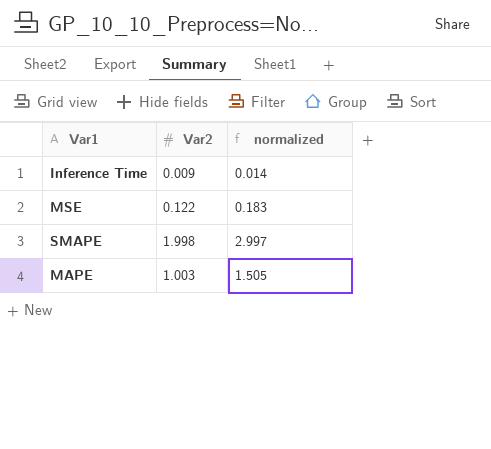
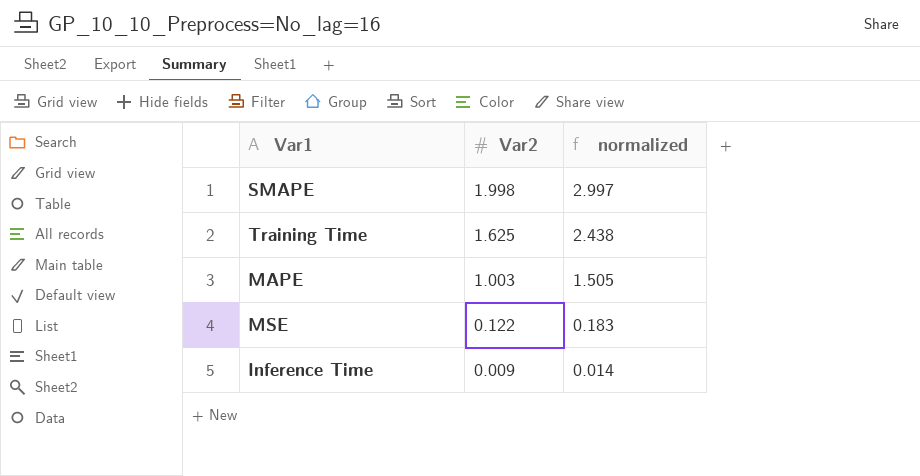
row order: none -> Var2 descending
row Training Time: none -> 1.625 | 2.438

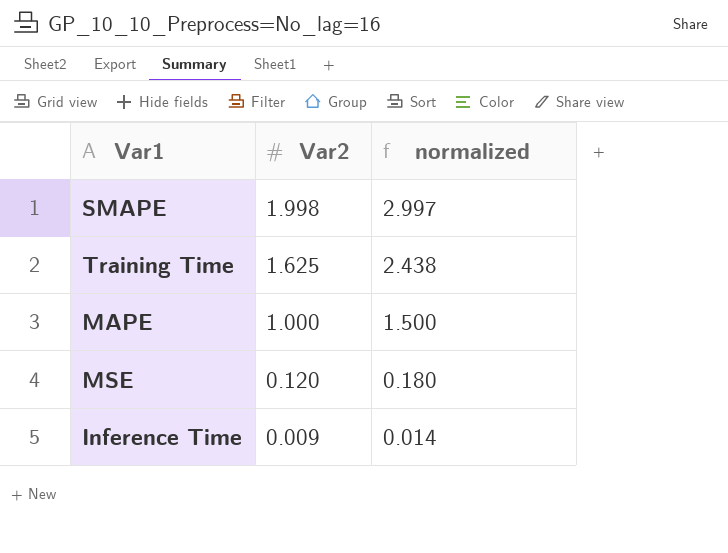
MAPE | Var2: 1.003 -> 1.000
MAPE | normalized: 1.505 -> 1.500
MSE | Var2: 0.122 -> 0.120
MSE | normalized: 0.183 -> 0.180

